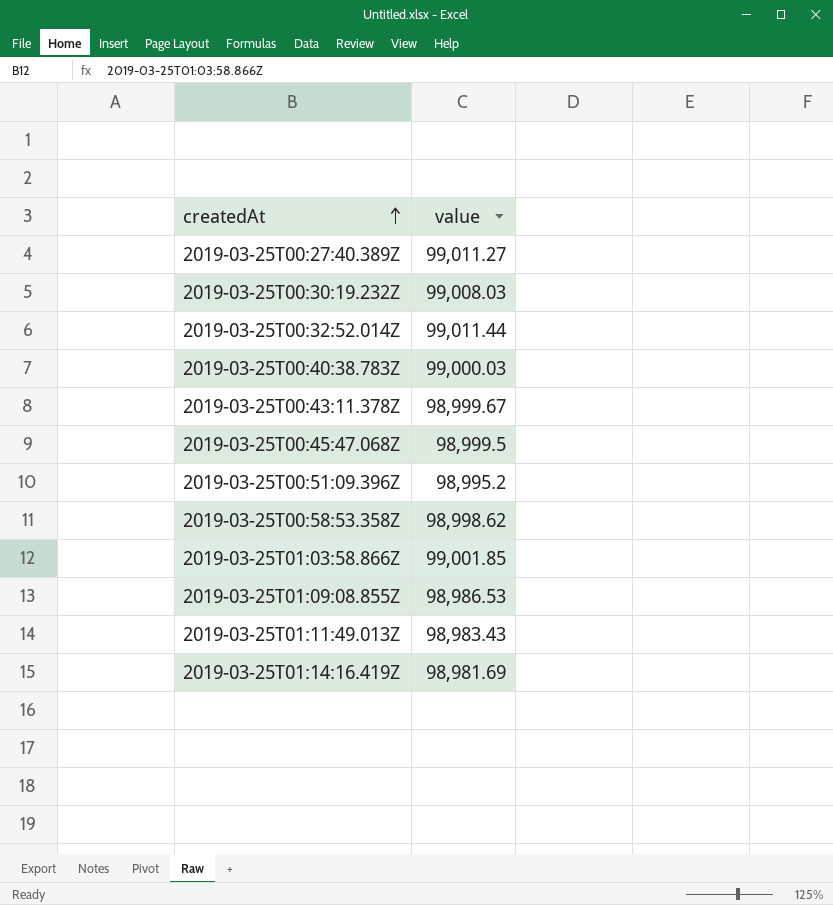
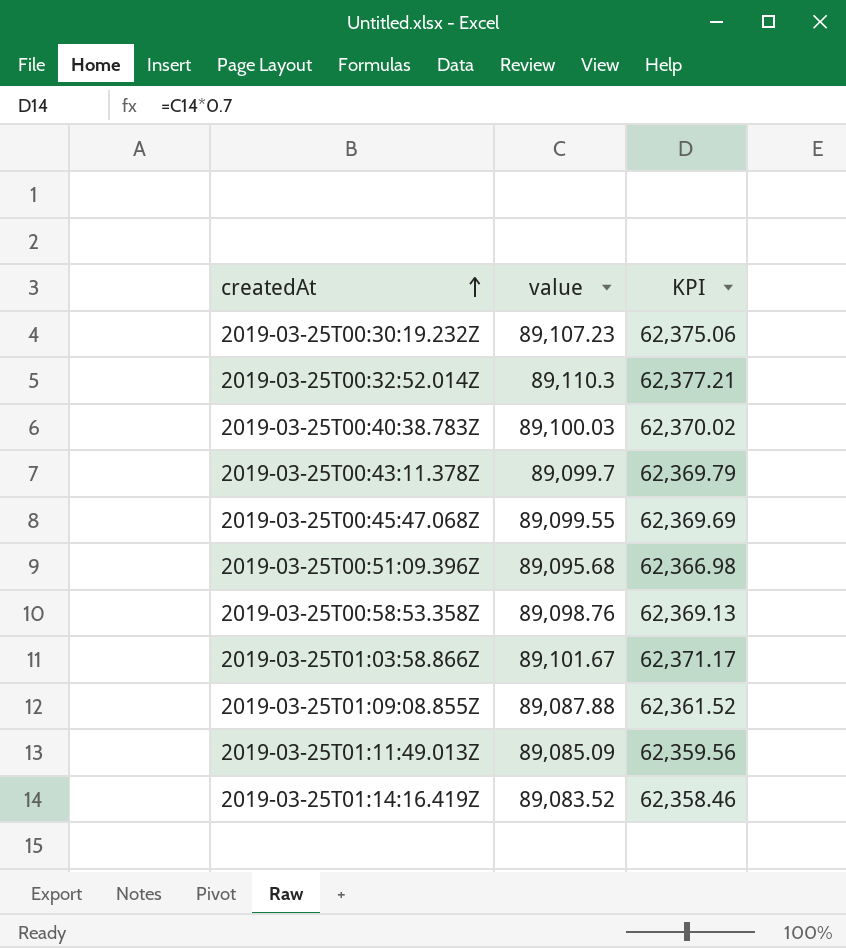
column KPI | formula: none -> [value] * 0.7
row 2019-03-25T00:27:40.389Z: 99,011.27 -> none
2019-03-25T00:30:19.232Z | value: 99,008.03 -> 89,107.23
2019-03-25T00:32:52.014Z | value: 99,011.44 -> 89,110.3
2019-03-25T00:40:38.783Z | value: 99,000.03 -> 89,100.03
2019-03-25T00:43:11.378Z | value: 98,999.67 -> 89,099.7
2019-03-25T00:45:47.068Z | value: 98,999.5 -> 89,099.55
2019-03-25T00:51:09.396Z | value: 98,995.2 -> 89,095.68
2019-03-25T00:58:53.358Z | value: 98,998.62 -> 89,098.76
2019-03-25T01:03:58.866Z | value: 99,001.85 -> 89,101.67
2019-03-25T01:09:08.855Z | value: 98,986.53 -> 89,087.88
2019-03-25T01:11:49.013Z | value: 98,983.43 -> 89,085.09
2019-03-25T01:14:16.419Z | value: 98,981.69 -> 89,083.52

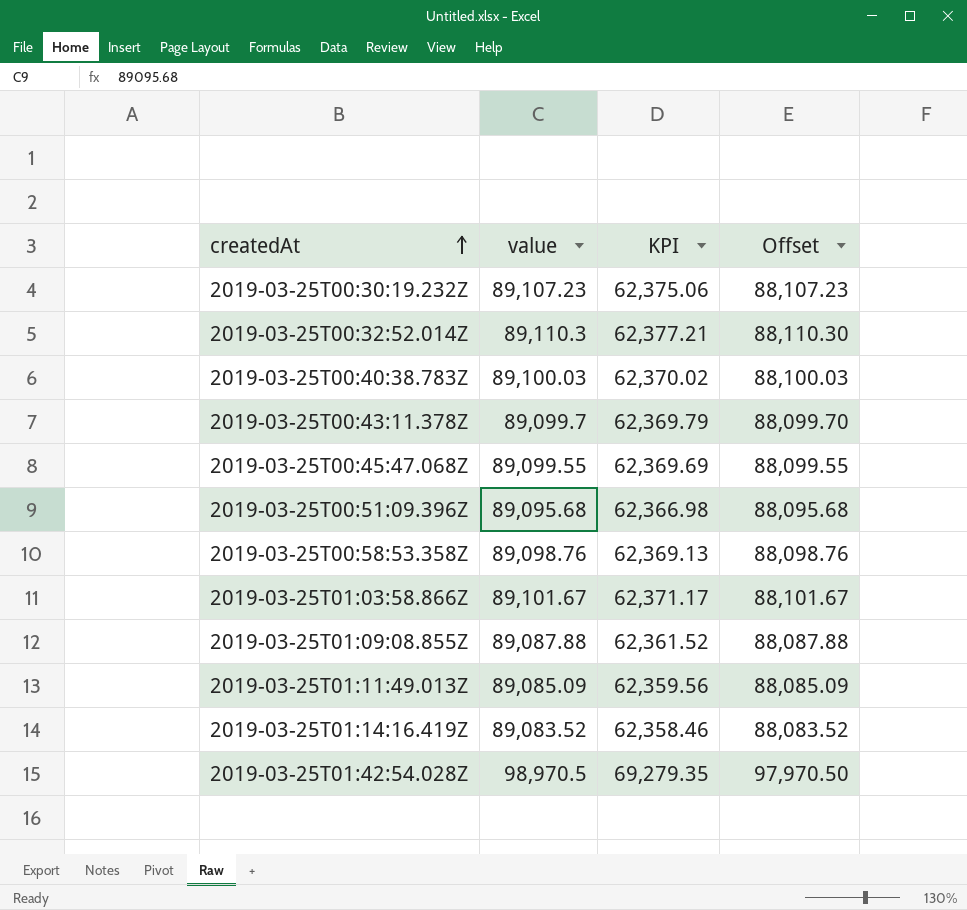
column Offset | formula: none -> [value] - 1000
row 2019-03-25T01:42:54.028Z: none -> 98,970.5 | 69,279.35 | 97,970.50

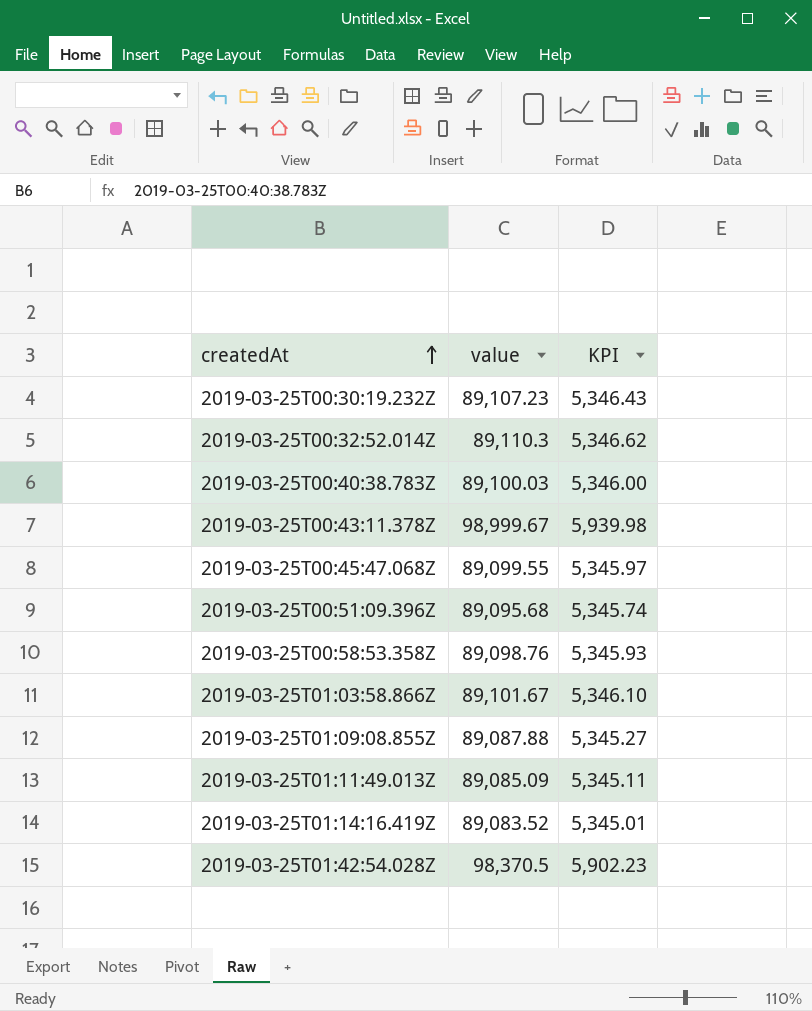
column Offset | formula: [value] - 1000 -> none
column KPI | formula: [value] * 0.7 -> [value] * 0.06
2019-03-25T00:43:11.378Z | value: 89,099.7 -> 98,999.67
2019-03-25T01:42:54.028Z | value: 98,970.5 -> 98,370.5

